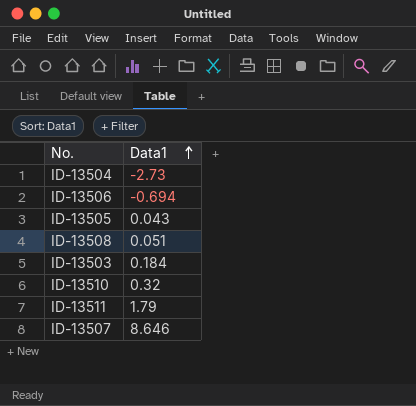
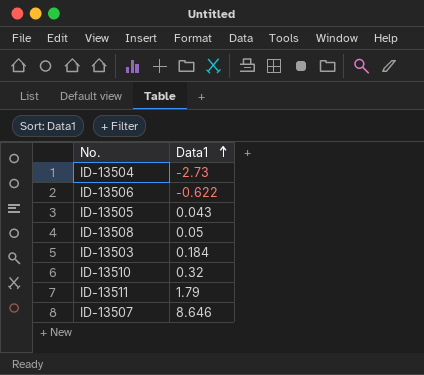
ID-13506 | Data1: -0.694 -> -0.622
ID-13508 | Data1: 0.051 -> 0.05

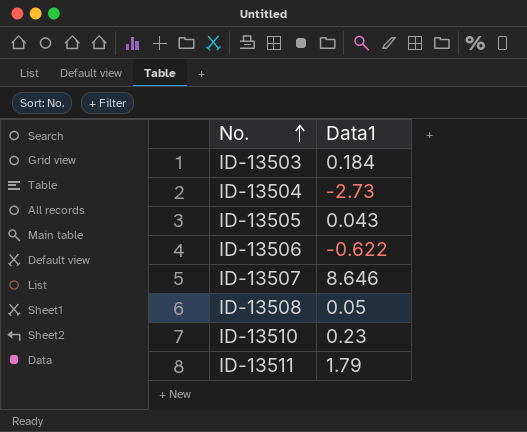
row order: Data1 ascending -> No. ascending
ID-13510 | Data1: 0.32 -> 0.23

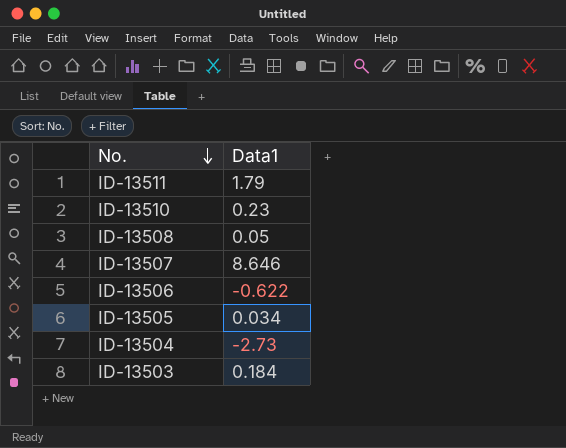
row order: No. ascending -> No. descending
ID-13505 | Data1: 0.043 -> 0.034

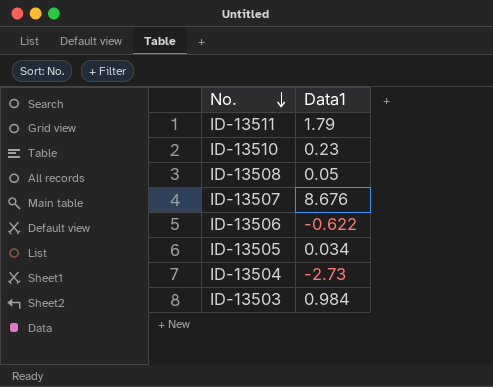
ID-13507 | Data1: 8.646 -> 8.676
ID-13503 | Data1: 0.184 -> 0.984

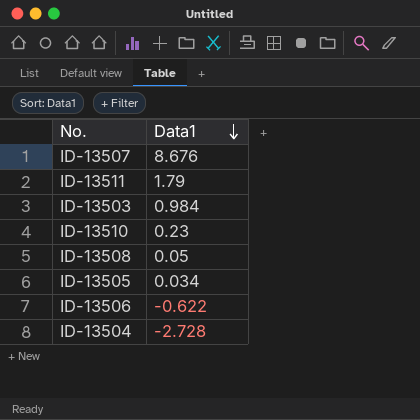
row order: No. descending -> Data1 descending
ID-13504 | Data1: -2.73 -> -2.728

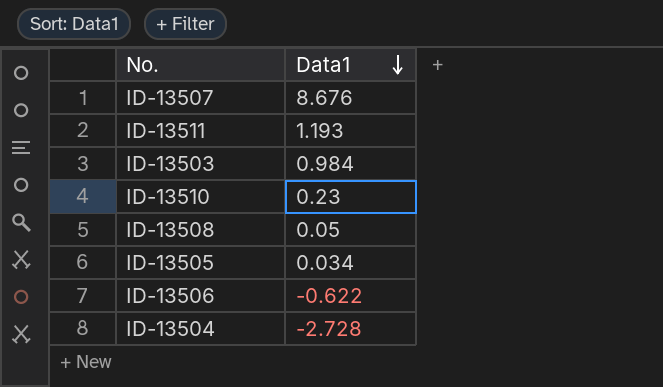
ID-13511 | Data1: 1.79 -> 1.193

